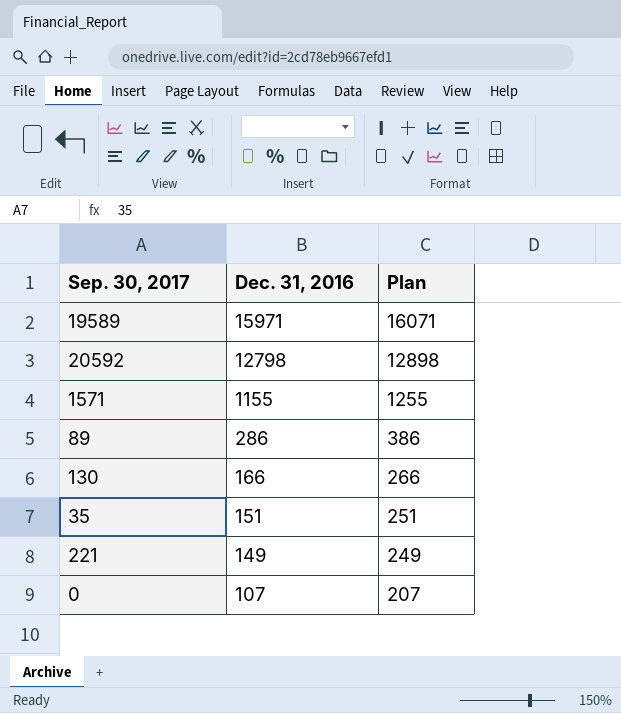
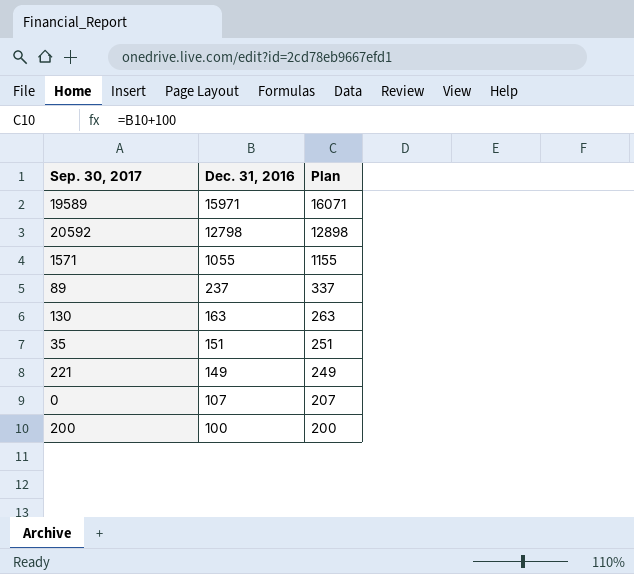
1571 | Dec. 31, 2016: 1155 -> 1055
1571 | Plan: 1255 -> 1155
89 | Dec. 31, 2016: 286 -> 237
89 | Plan: 386 -> 337
130 | Dec. 31, 2016: 166 -> 163
130 | Plan: 266 -> 263
row 200: none -> 100 | 200

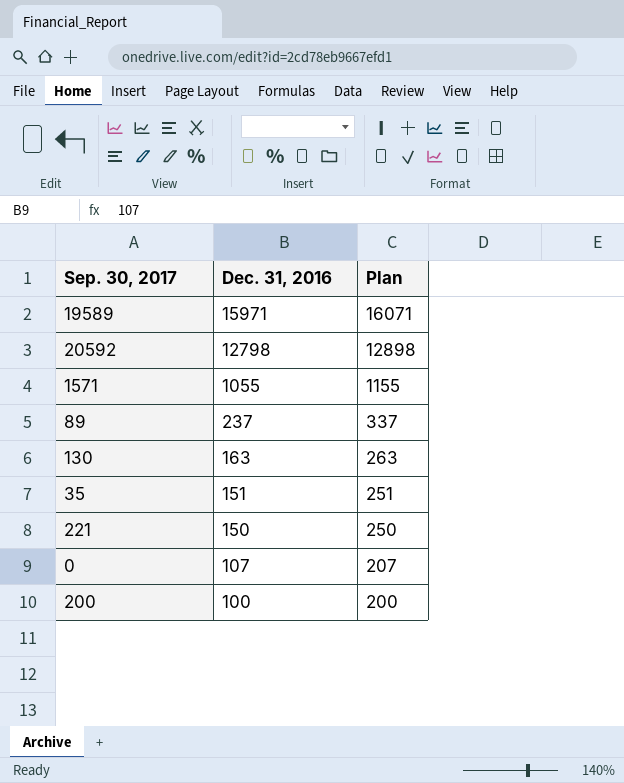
221 | Dec. 31, 2016: 149 -> 150
221 | Plan: 249 -> 250

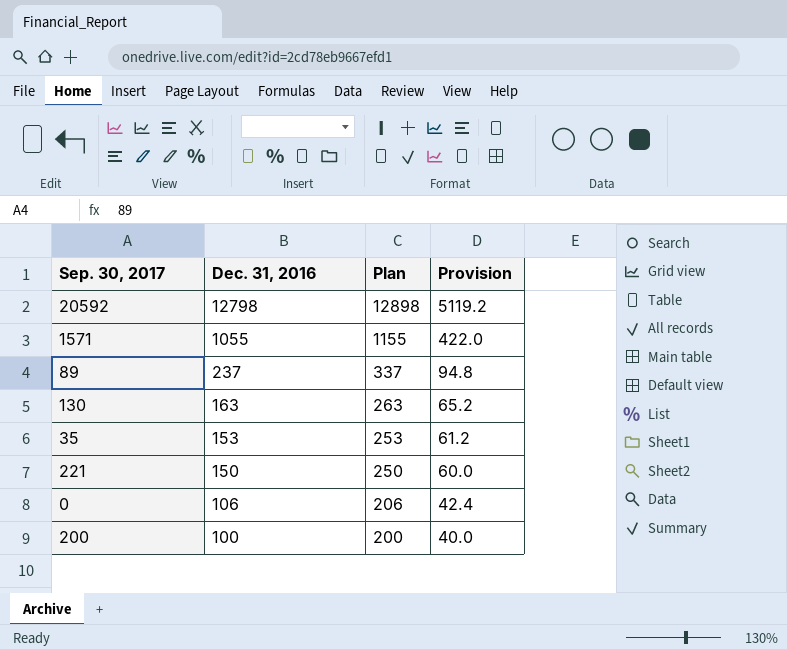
column Provision | formula: none -> [Dec. 31, 2016] * 0.4
row 19589: 15971 | 16071 -> none
35 | Dec. 31, 2016: 151 -> 153
35 | Plan: 251 -> 253
0 | Dec. 31, 2016: 107 -> 106
0 | Plan: 207 -> 206

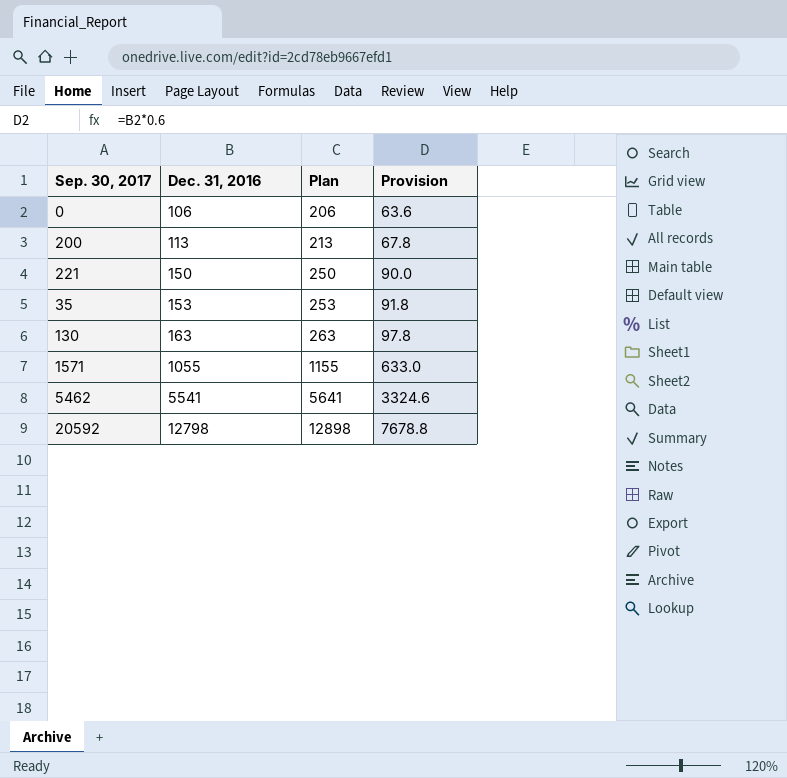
row order: Dec. 31, 2016 descending -> Dec. 31, 2016 ascending
column Provision | formula: [Dec. 31, 2016] * 0.4 -> [Dec. 31, 2016] * 0.6
row 89: 237 | 337 | 94.8 -> none
200 | Dec. 31, 2016: 100 -> 113
200 | Plan: 200 -> 213
row 5462: none -> 5541 | 5641 | 3324.6

